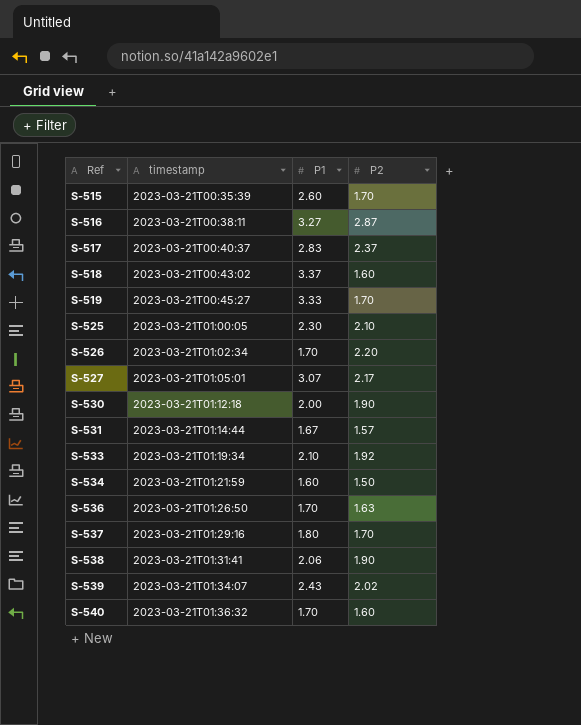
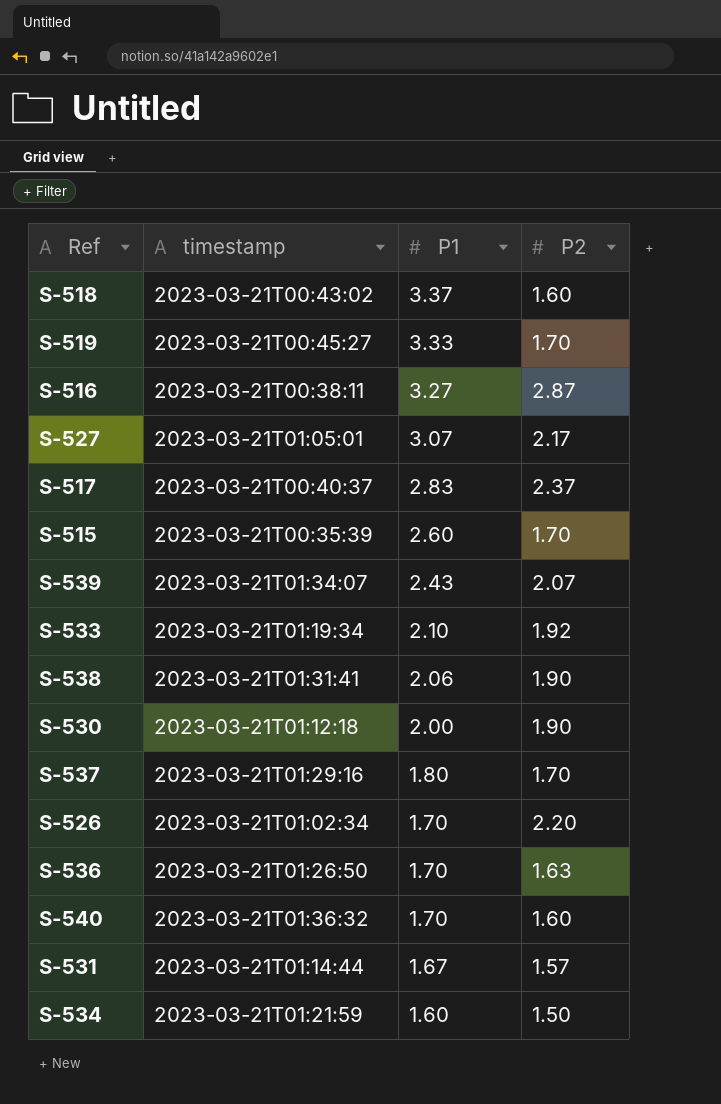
row order: Ref ascending -> P1 descending
row S-525: 2023-03-21T01:00:05 | 2.30 | 2.10 -> none
S-539 | P2: 2.02 -> 2.07

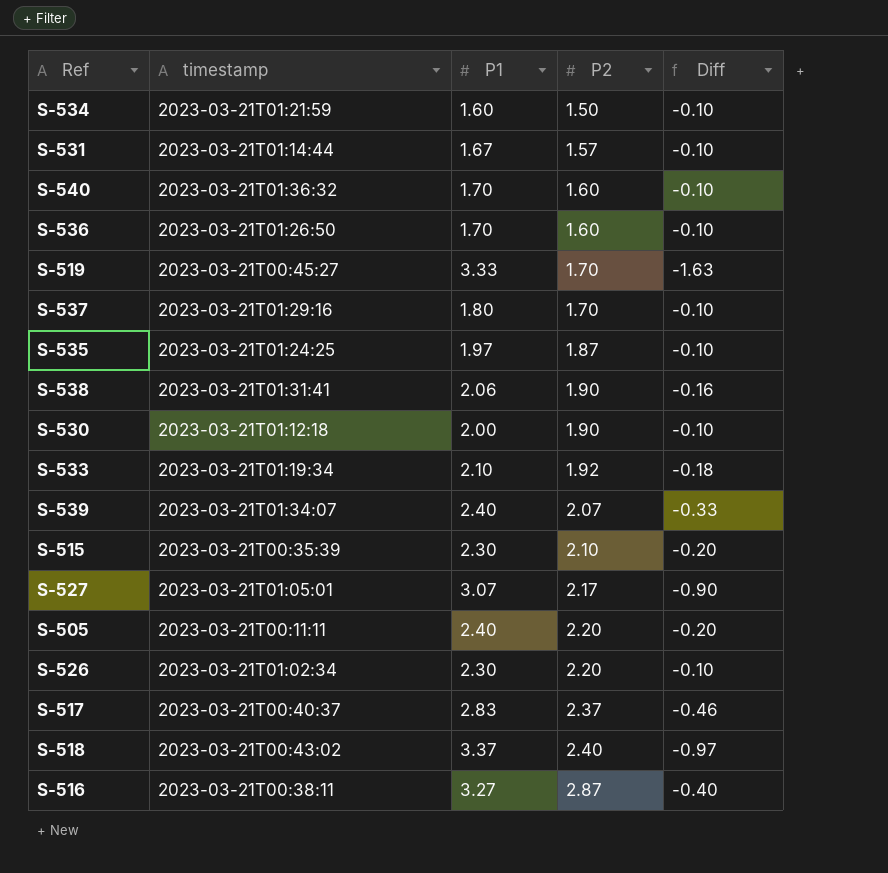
row order: P1 descending -> P2 ascending
column Diff | formula: none -> [P2] - [P1]
S-536 | P2: 1.63 -> 1.60
row S-535: none -> 2023-03-21T01:24:25 | 1.97 | 1.87 | -0.10
S-539 | P1: 2.43 -> 2.40
S-515 | P1: 2.60 -> 2.30
S-515 | P2: 1.70 -> 2.10
row S-505: none -> 2023-03-21T00:11:11 | 2.40 | 2.20 | -0.20
S-526 | P1: 1.70 -> 2.30
S-518 | P2: 1.60 -> 2.40

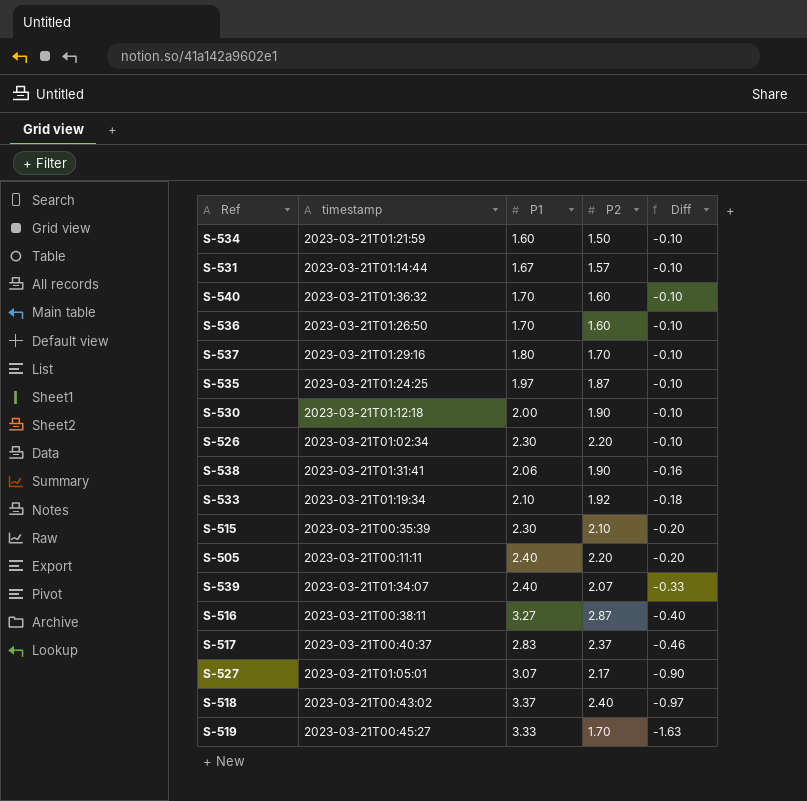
row order: P2 ascending -> Diff descending

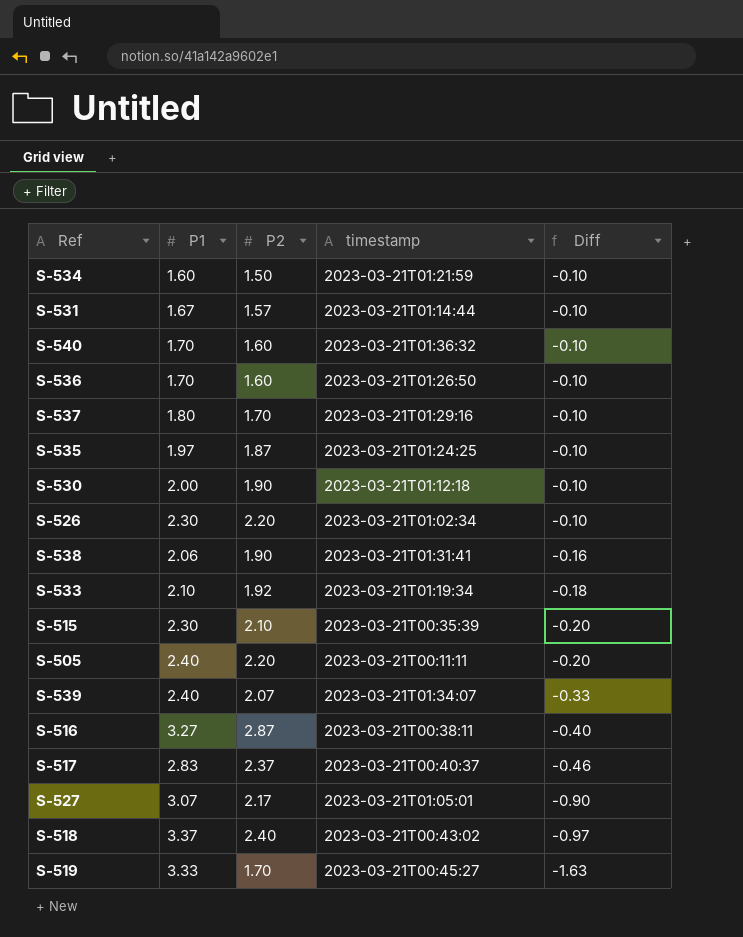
column timestamp | position: 2 -> 4

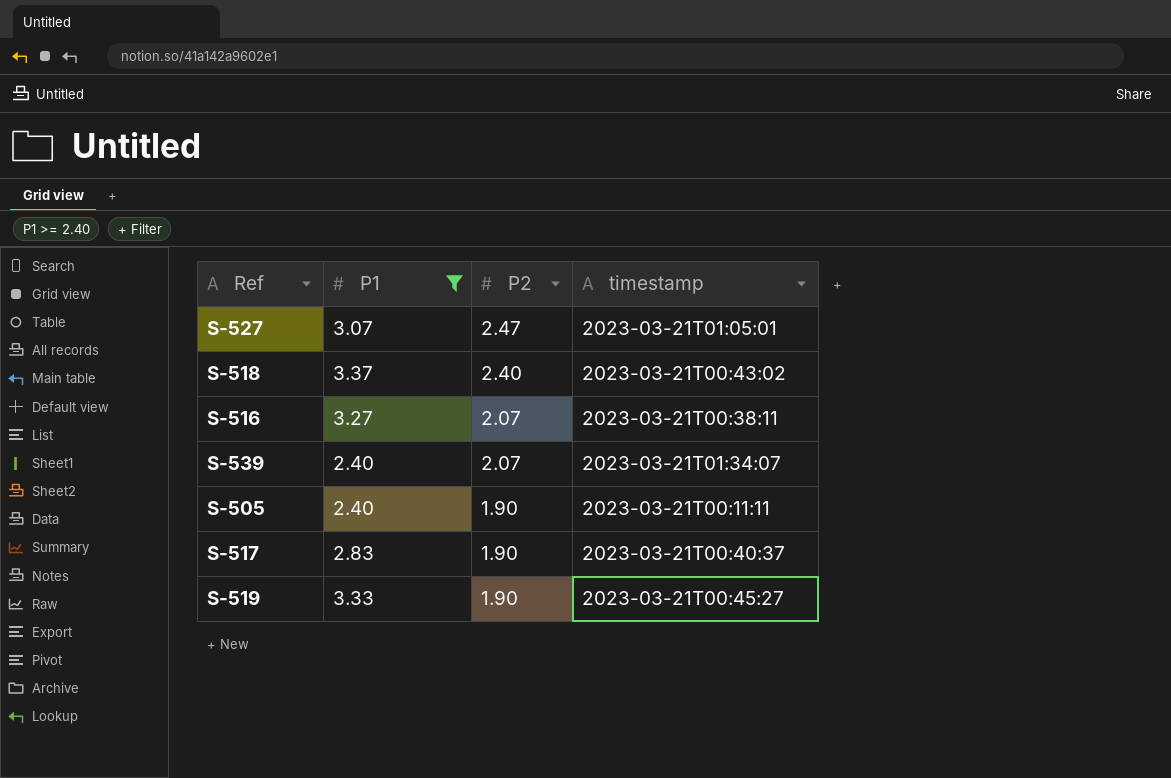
filter: none -> P1 >= 2.40
row order: Diff descending -> P2 descending
column Diff | formula: [P2] - [P1] -> none
S-527 | P2: 2.17 -> 2.47
S-516 | P2: 2.87 -> 2.07
S-505 | P2: 2.20 -> 1.90
S-517 | P2: 2.37 -> 1.90
S-519 | P2: 1.70 -> 1.90

